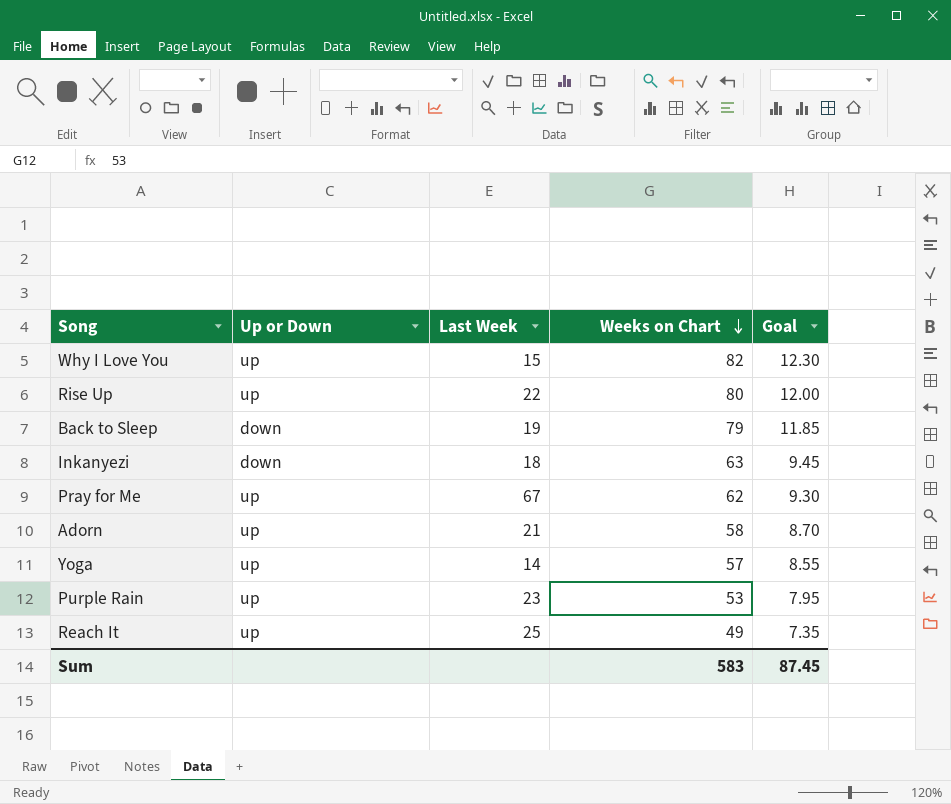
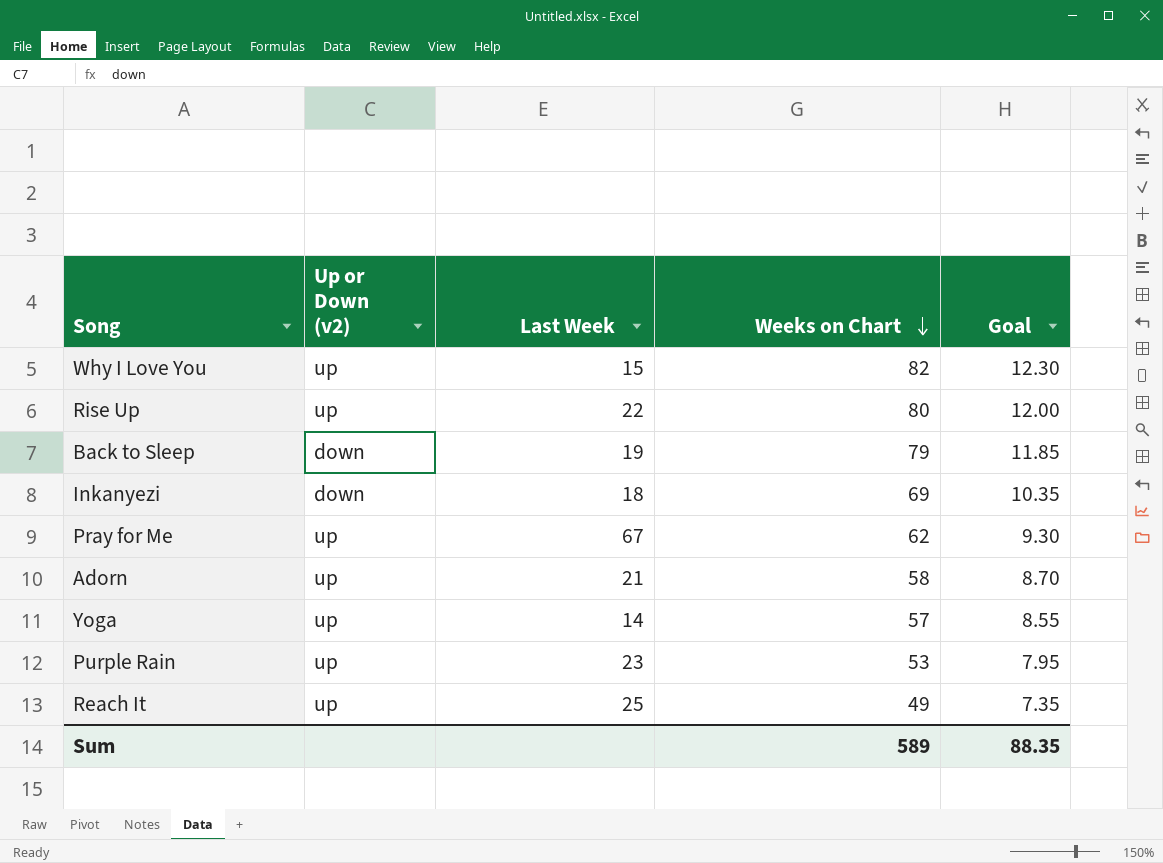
column name: Up or Down -> Up or Down (v2)
Inkanyezi | Weeks on Chart: 63 -> 69
Inkanyezi | Goal: 9.45 -> 10.35
Sum | Weeks on Chart: 583 -> 589
Sum | Goal: 87.45 -> 88.35

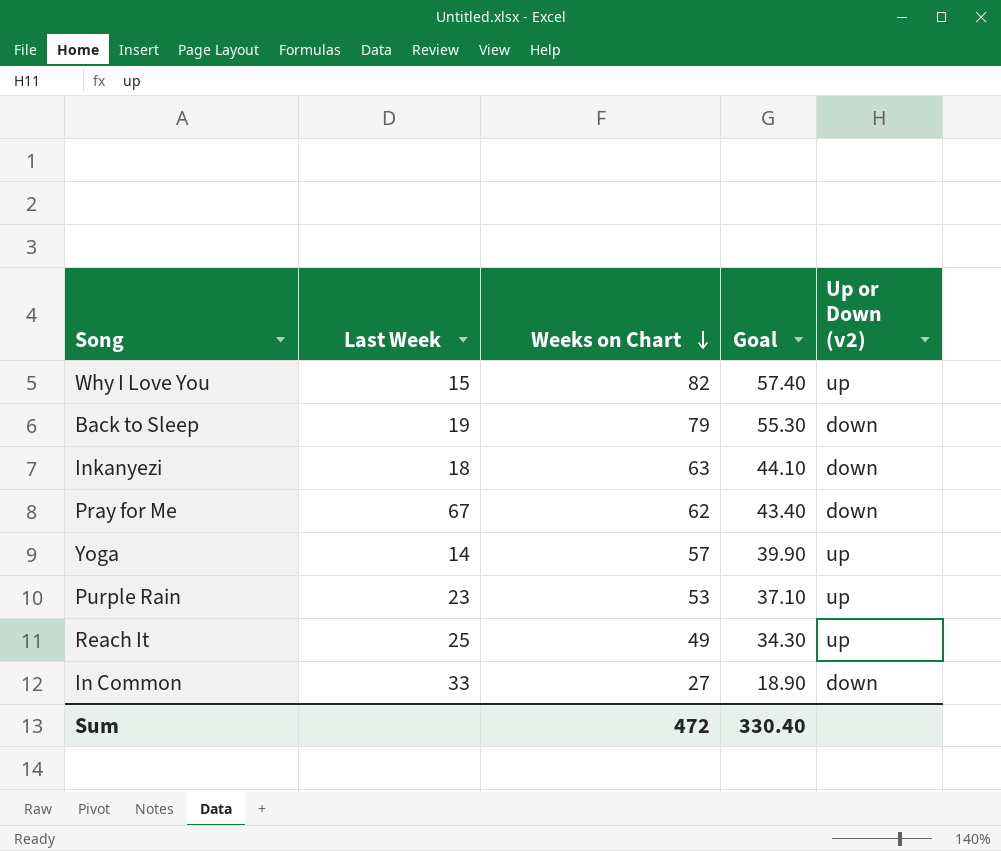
column Goal | formula: [Weeks on Chart] * 0.15 -> [Weeks on Chart] * 0.7
column Up or Down (v2) | position: 2 -> 5
row Rise Up: up | 22 | 80 | 12.00 -> none
row Adorn: up | 21 | 58 | 8.70 -> none
Inkanyezi | Weeks on Chart: 69 -> 63
Pray for Me | Up or Down (v2): up -> down
row In Common: none -> 33 | 27 | 18.90 | down
Sum | Weeks on Chart: 589 -> 472
Sum | Goal: 88.35 -> 330.40

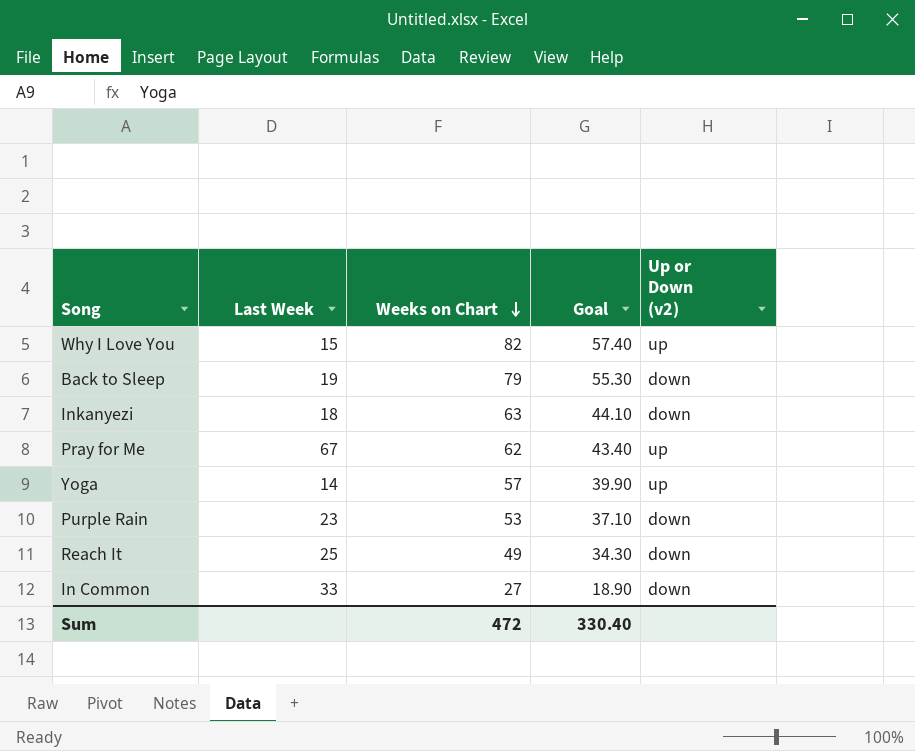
Pray for Me | Up or Down (v2): down -> up
Purple Rain | Up or Down (v2): up -> down
Reach It | Up or Down (v2): up -> down

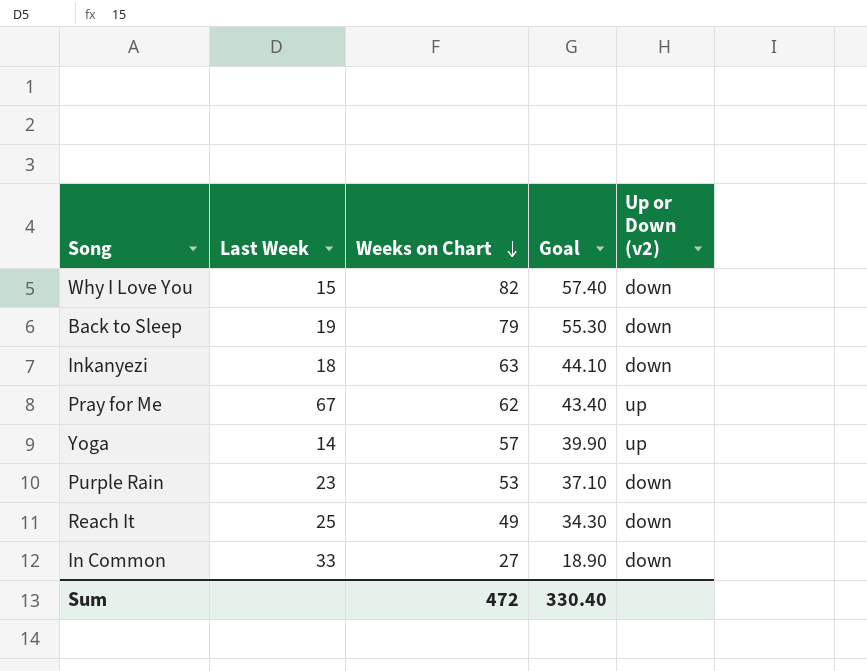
Why I Love You | Up or Down (v2): up -> down

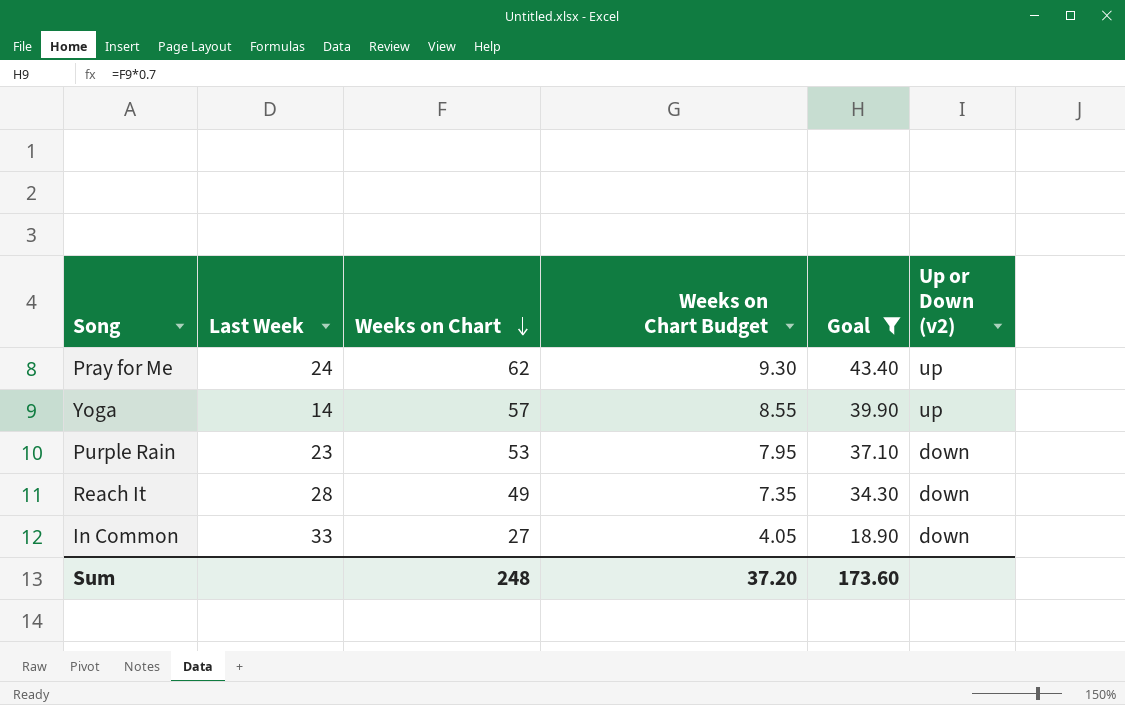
filter: none -> Goal <= 43.40
column Weeks on Chart Budget | formula: none -> [Weeks on Chart] * 0.15
Pray for Me | Last Week: 67 -> 24
Reach It | Last Week: 25 -> 28
Sum | Weeks on Chart: 472 -> 248
Sum | Goal: 330.40 -> 173.60

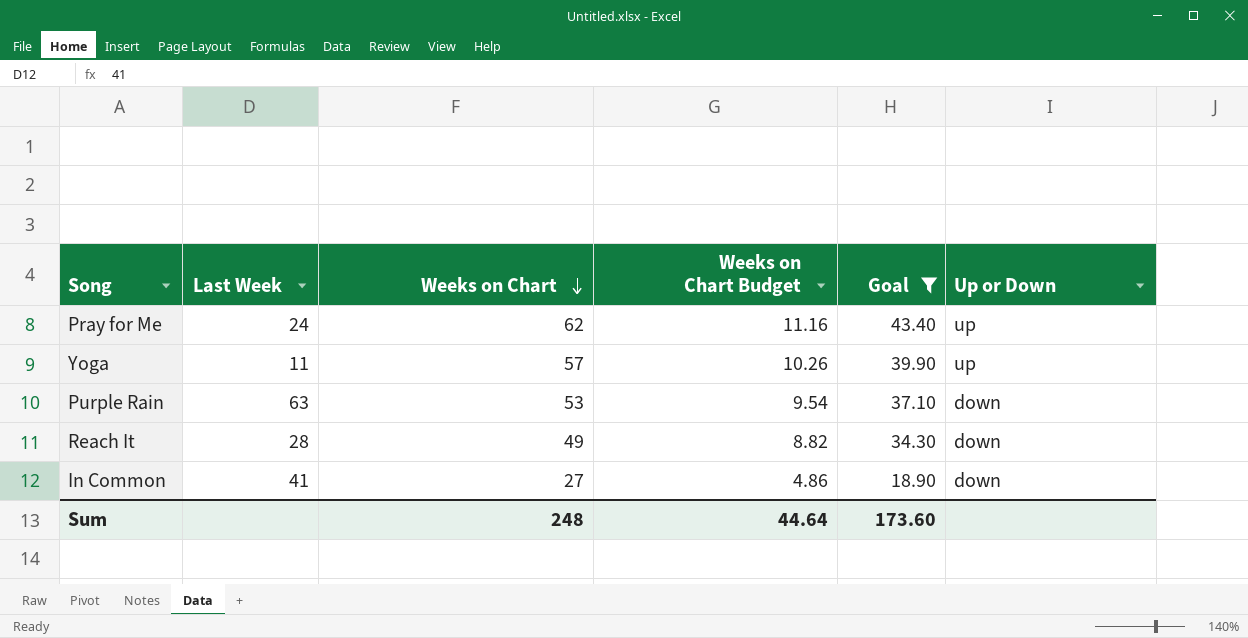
column Weeks on Chart Budget | formula: [Weeks on Chart] * 0.15 -> [Weeks on Chart] * 0.18
column name: Up or Down (v2) -> Up or Down
Yoga | Last Week: 14 -> 11
Purple Rain | Last Week: 23 -> 63
In Common | Last Week: 33 -> 41
Sum | Weeks on Chart Budget: 37.20 -> 44.64

